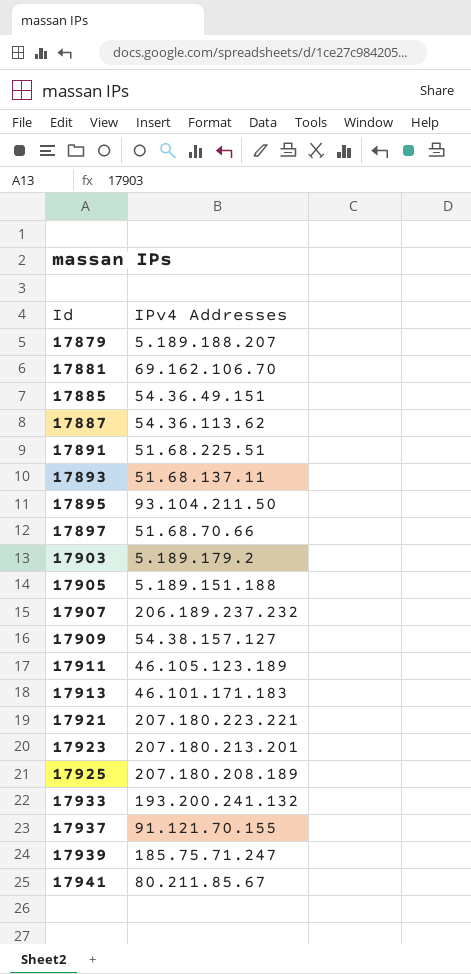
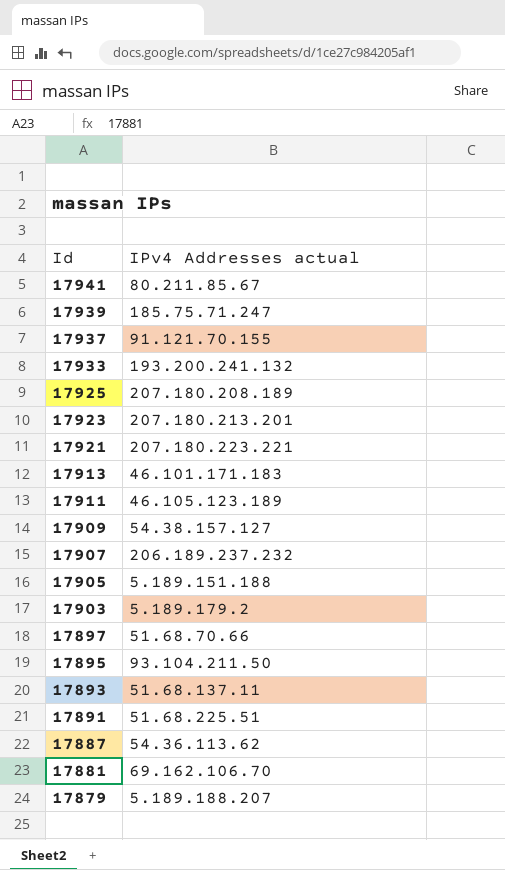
row order: Id ascending -> Id descending
column name: IPv4 Addresses -> IPv4 Addresses actual
row 17885: 54.36.49.151 -> none

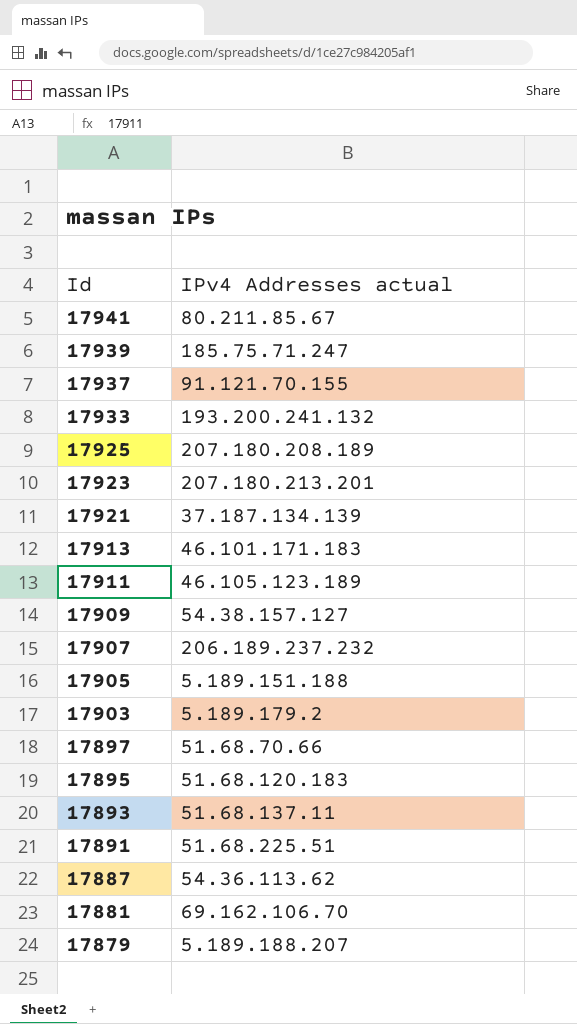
17921 | IPv4 Addresses actual: 207.180.223.221 -> 37.187.134.139
17895 | IPv4 Addresses actual: 93.104.211.50 -> 51.68.120.183

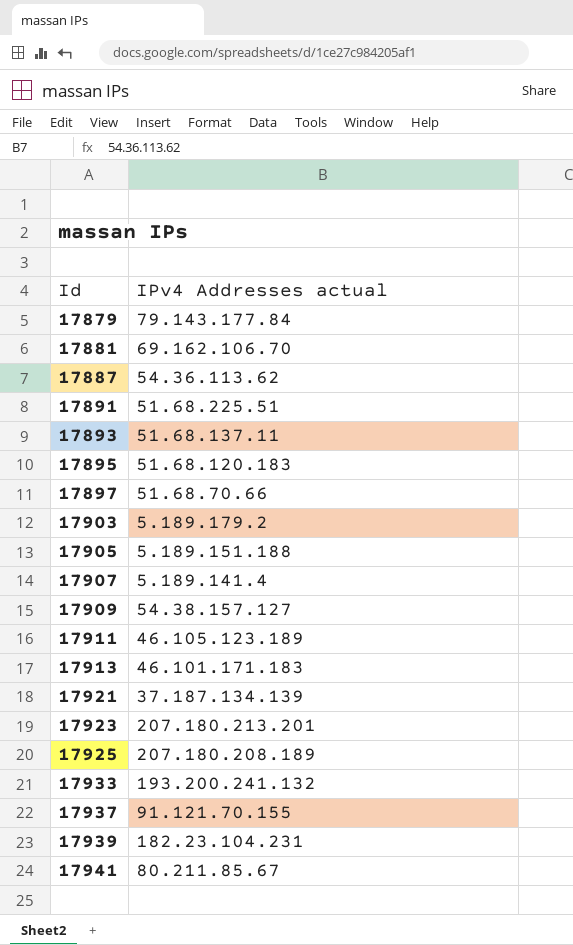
row order: Id descending -> Id ascending
17879 | IPv4 Addresses actual: 5.189.188.207 -> 79.143.177.84
17907 | IPv4 Addresses actual: 206.189.237.232 -> 5.189.141.4
17939 | IPv4 Addresses actual: 185.75.71.247 -> 182.23.104.231

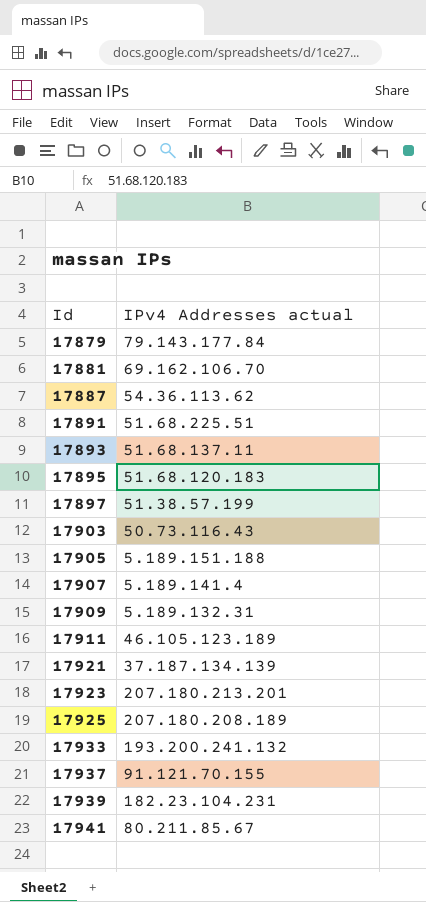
row 17913: 46.101.171.183 -> none
17897 | IPv4 Addresses actual: 51.68.70.66 -> 51.38.57.199
17903 | IPv4 Addresses actual: 5.189.179.2 -> 50.73.116.43
17909 | IPv4 Addresses actual: 54.38.157.127 -> 5.189.132.31

